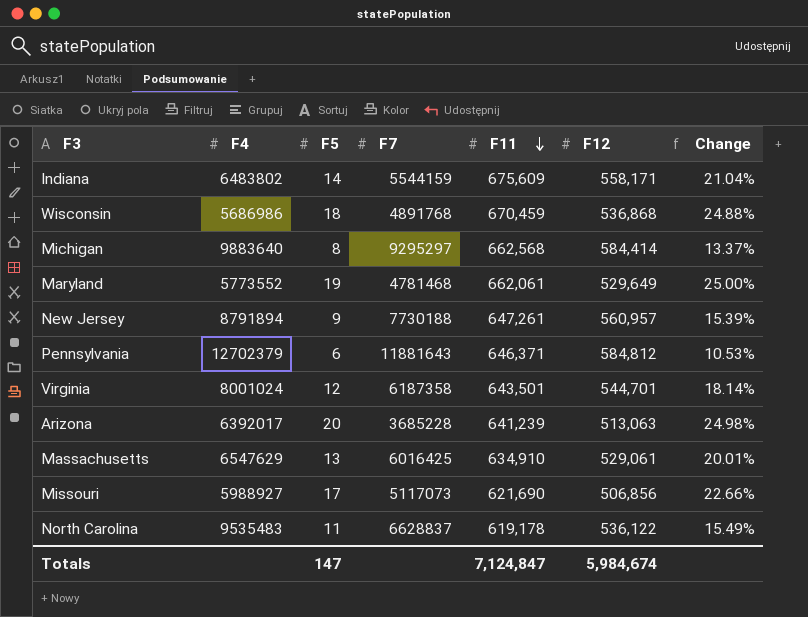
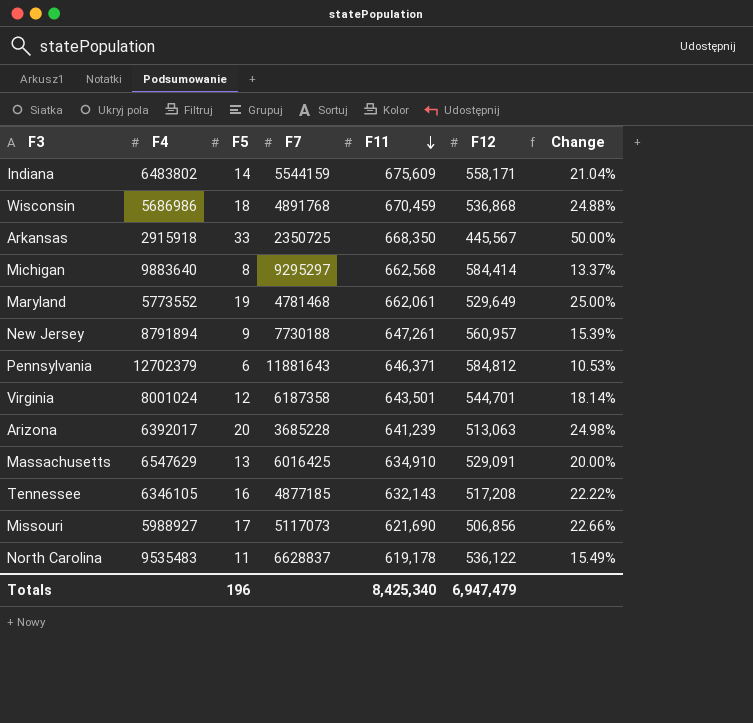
row Arkansas: none -> 2915918 | 33 | 2350725 | 668,350 | 445,567 | 50.00%
Massachusetts | F12: 529,061 -> 529,091
Massachusetts | Change: 20.01% -> 20.00%
row Tennessee: none -> 6346105 | 16 | 4877185 | 632,143 | 517,208 | 22.22%
Totals | F5: 147 -> 196
Totals | F11: 7,124,847 -> 8,425,340
Totals | F12: 5,984,674 -> 6,947,479

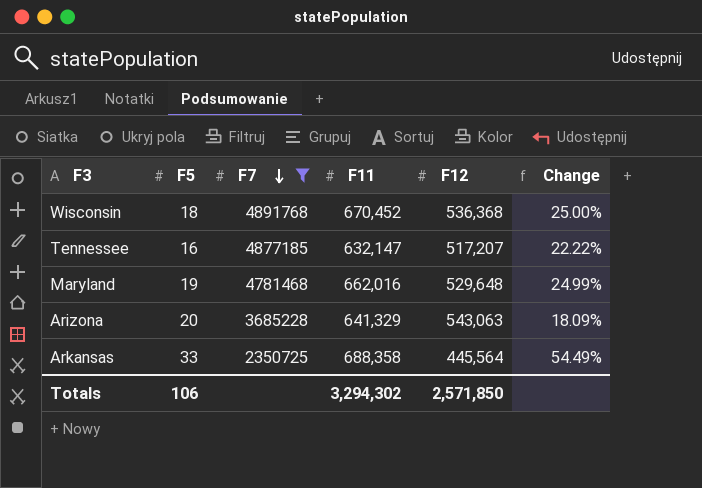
filter: none -> F7 <= 4891768
row order: F11 descending -> F7 descending
column F4 | position: 2 -> none
Wisconsin | F11: 670,459 -> 670,452
Wisconsin | F12: 536,868 -> 536,368
Wisconsin | Change: 24.88% -> 25.00%
Tennessee | F11: 632,143 -> 632,147
Tennessee | F12: 517,208 -> 517,207
Maryland | F11: 662,061 -> 662,016
Maryland | F12: 529,649 -> 529,648
Maryland | Change: 25.00% -> 24.99%
Arizona | F11: 641,239 -> 641,329
Arizona | F12: 513,063 -> 543,063
Arizona | Change: 24.98% -> 18.09%
Arkansas | F11: 668,350 -> 688,358
Arkansas | F12: 445,567 -> 445,564
Arkansas | Change: 50.00% -> 54.49%
Totals | F5: 196 -> 106
Totals | F11: 8,425,340 -> 3,294,302
Totals | F12: 6,947,479 -> 2,571,850

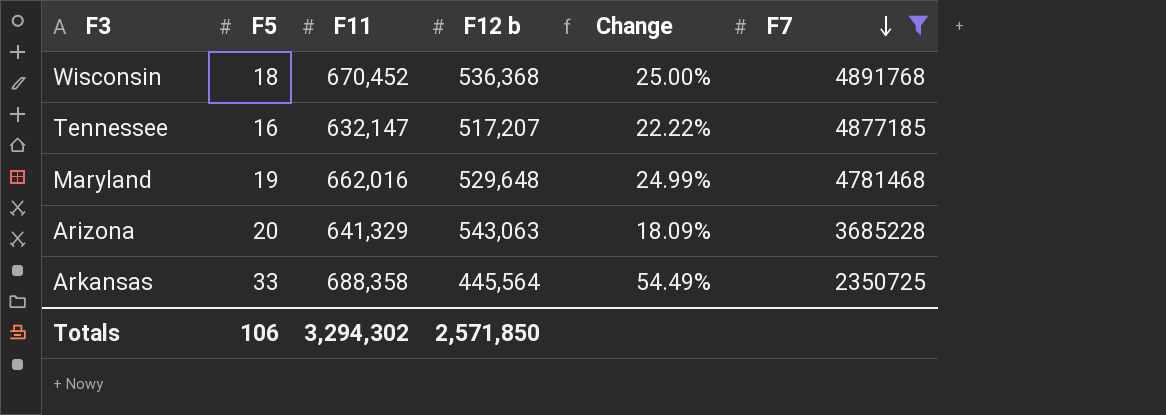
column name: F12 -> F12 b
column F7 | position: 3 -> 6

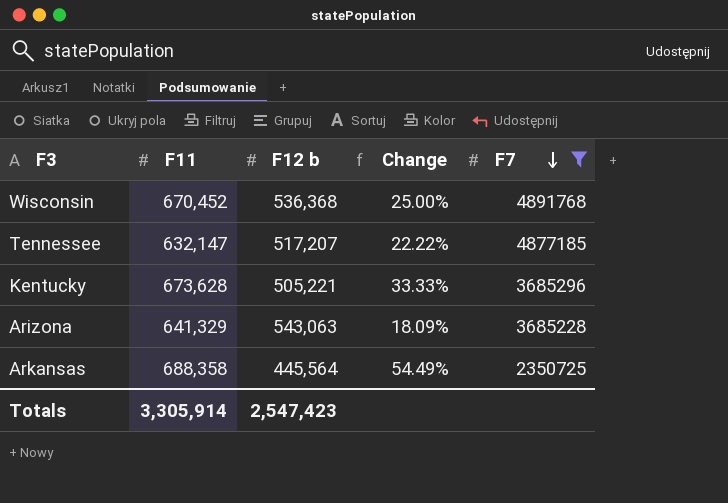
column F5 | position: 2 -> none
row Maryland: 19 | 662,016 | 529,648 | 24.99% | 4781468 -> none
row Kentucky: none -> 673,628 | 505,221 | 33.33% | 3685296
Totals | F11: 3,294,302 -> 3,305,914
Totals | F12 b: 2,571,850 -> 2,547,423

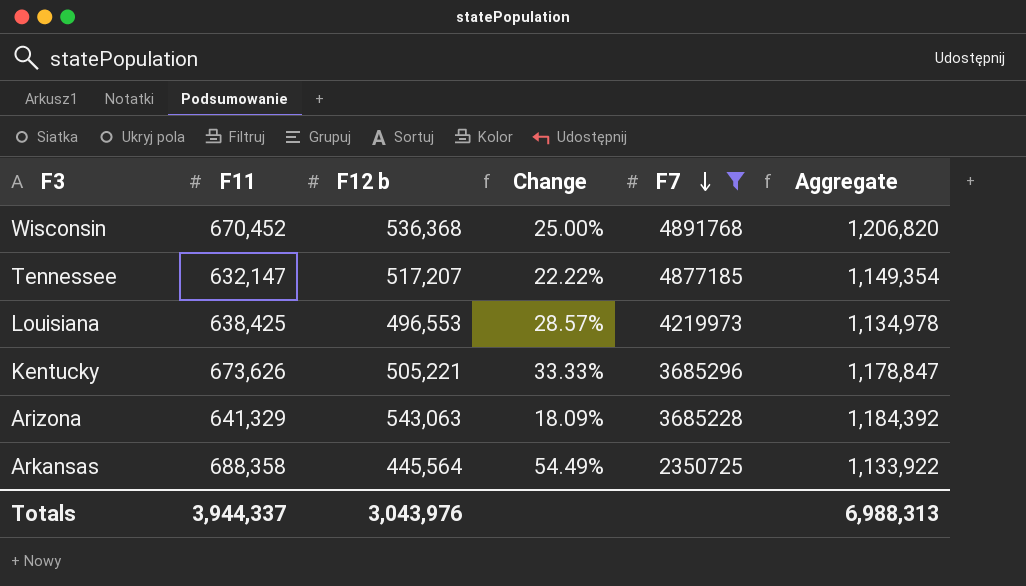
column Aggregate | formula: none -> [F11] + [F12 b]
row Louisiana: none -> 638,425 | 496,553 | 28.57% | 4219973 | 1,134,978
Kentucky | F11: 673,628 -> 673,626
Totals | F11: 3,305,914 -> 3,944,337
Totals | F12 b: 2,547,423 -> 3,043,976

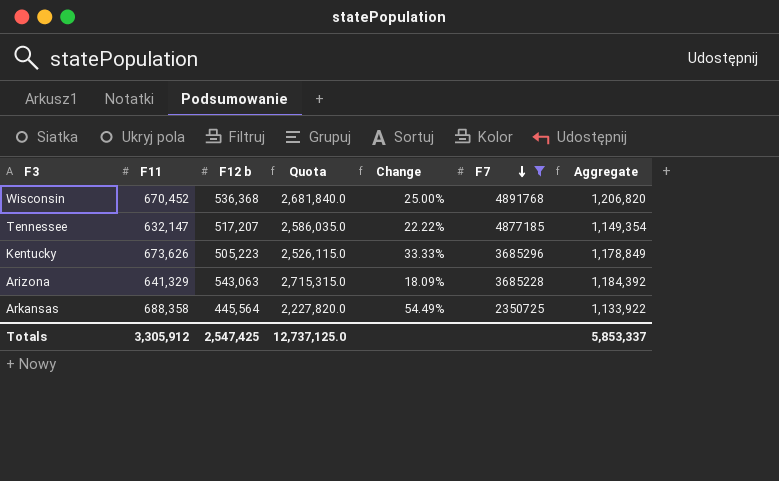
column Quota | formula: none -> [F12 b] * 5
row Louisiana: 638,425 | 496,553 | 28.57% | 4219973 | 1,134,978 -> none
Kentucky | F12 b: 505,221 -> 505,223
Kentucky | Aggregate: 1,178,847 -> 1,178,849
Totals | F11: 3,944,337 -> 3,305,912
Totals | F12 b: 3,043,976 -> 2,547,425
Totals | Aggregate: 6,988,313 -> 5,853,337

